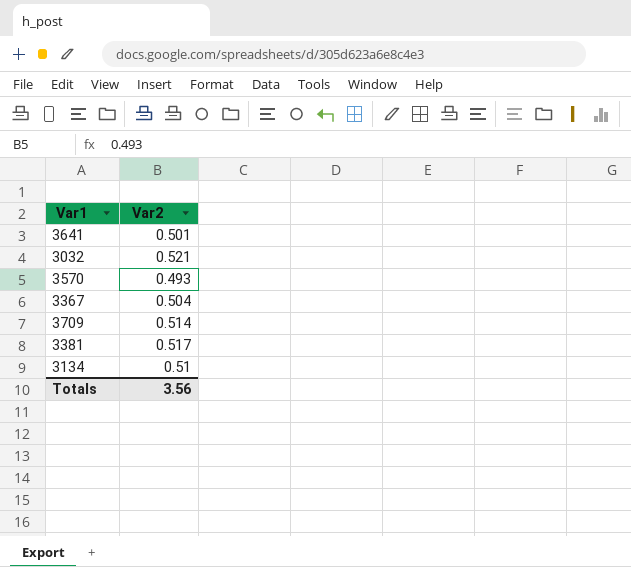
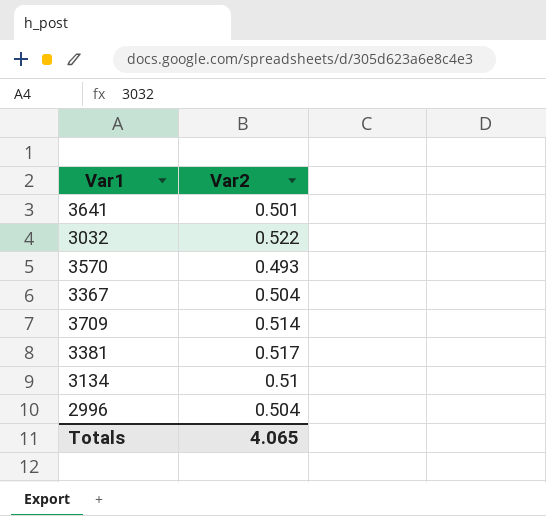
3032 | Var2: 0.521 -> 0.522
row 2996: none -> 0.504
Totals | Var2: 3.56 -> 4.065

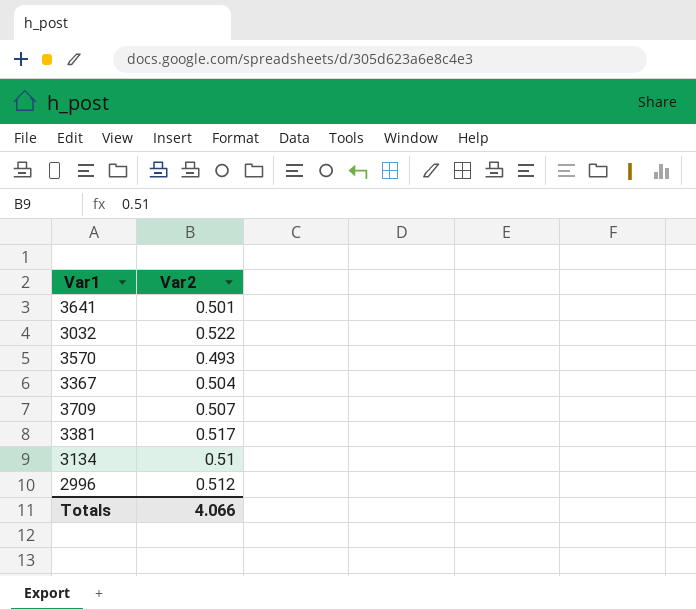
3709 | Var2: 0.514 -> 0.507
2996 | Var2: 0.504 -> 0.512
Totals | Var2: 4.065 -> 4.066

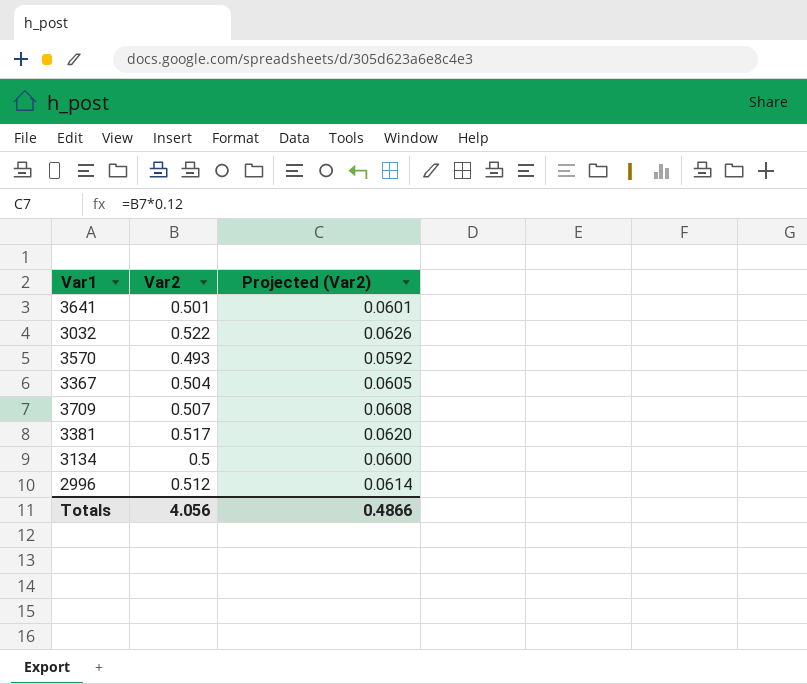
column Projected (Var2) | formula: none -> [Var2] * 0.12
3134 | Var2: 0.51 -> 0.5
Totals | Var2: 4.066 -> 4.056

